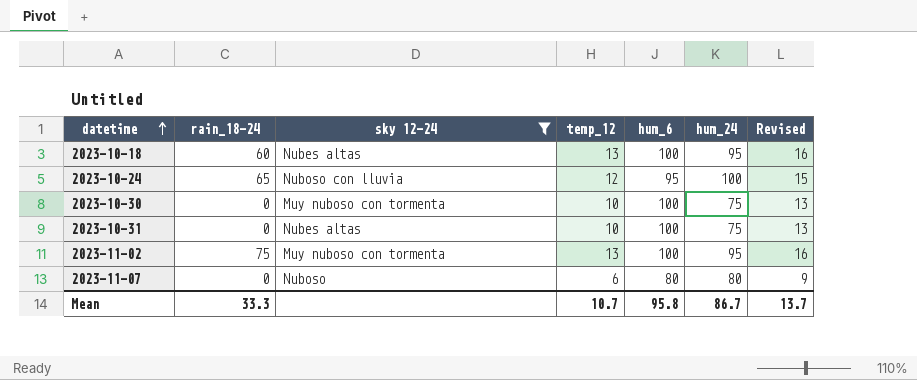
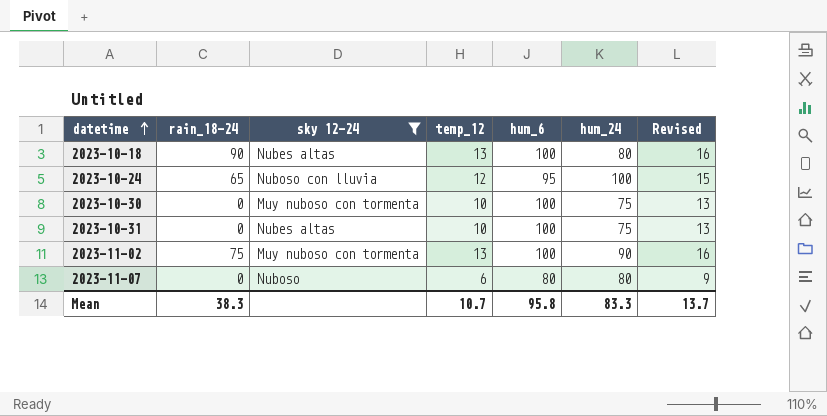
2023-10-18 | rain_18-24: 60 -> 90
2023-10-18 | hum_24: 95 -> 80
2023-11-02 | hum_24: 95 -> 90
Mean | rain_18-24: 33.3 -> 38.3
Mean | hum_24: 86.7 -> 83.3

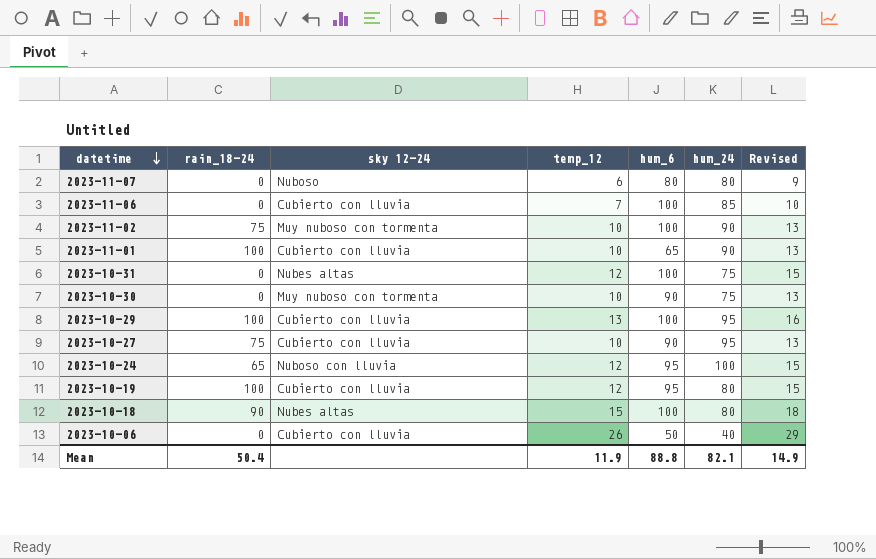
filter: sky 12-24 != Cubierto con lluvia -> none
row order: datetime ascending -> datetime descending
2023-11-02 | temp_12: 13 -> 10
2023-11-02 | Revised: 16 -> 13
2023-10-31 | temp_12: 10 -> 12
2023-10-31 | Revised: 13 -> 15
2023-10-30 | hum_6: 100 -> 90
2023-10-18 | temp_12: 13 -> 15
2023-10-18 | Revised: 16 -> 18
Mean | rain_18-24: 38.3 -> 50.4
Mean | temp_12: 10.7 -> 11.9
Mean | hum_6: 95.8 -> 88.8
Mean | hum_24: 83.3 -> 82.1
Mean | Revised: 13.7 -> 14.9

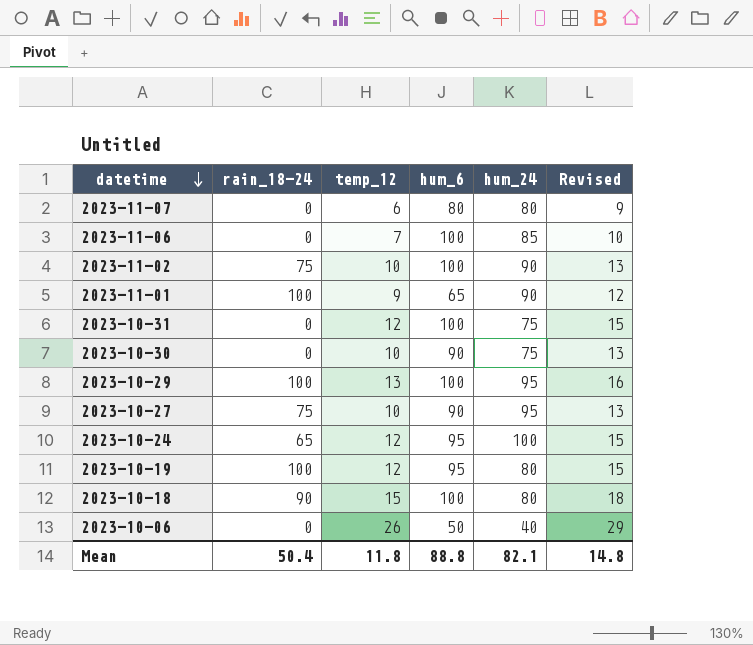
column sky 12-24 | position: 3 -> none
2023-11-01 | temp_12: 10 -> 9
2023-11-01 | Revised: 13 -> 12
Mean | temp_12: 11.9 -> 11.8
Mean | Revised: 14.9 -> 14.8

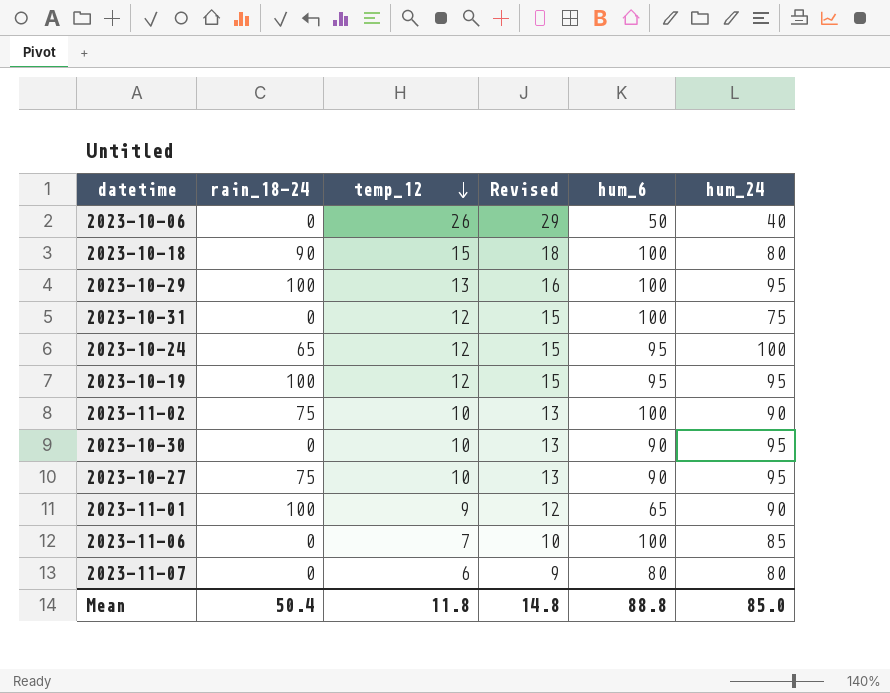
row order: datetime descending -> temp_12 descending
column Revised | position: 6 -> 4
2023-10-19 | hum_24: 80 -> 95
2023-10-30 | hum_24: 75 -> 95
Mean | hum_24: 82.1 -> 85.0

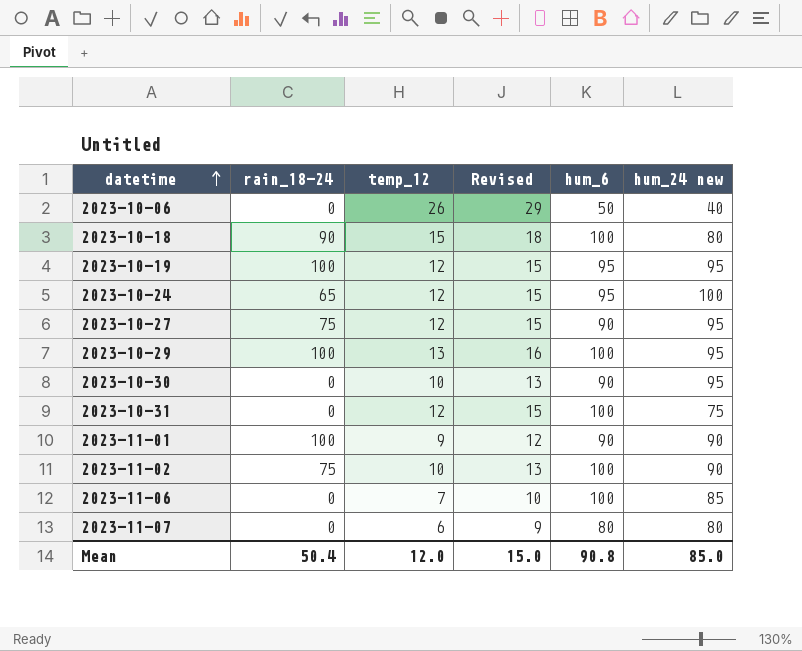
row order: temp_12 descending -> datetime ascending
column name: hum_24 -> hum_24 new
2023-10-27 | temp_12: 10 -> 12
2023-10-27 | Revised: 13 -> 15
2023-11-01 | hum_6: 65 -> 90
Mean | temp_12: 11.8 -> 12.0
Mean | Revised: 14.8 -> 15.0
Mean | hum_6: 88.8 -> 90.8

